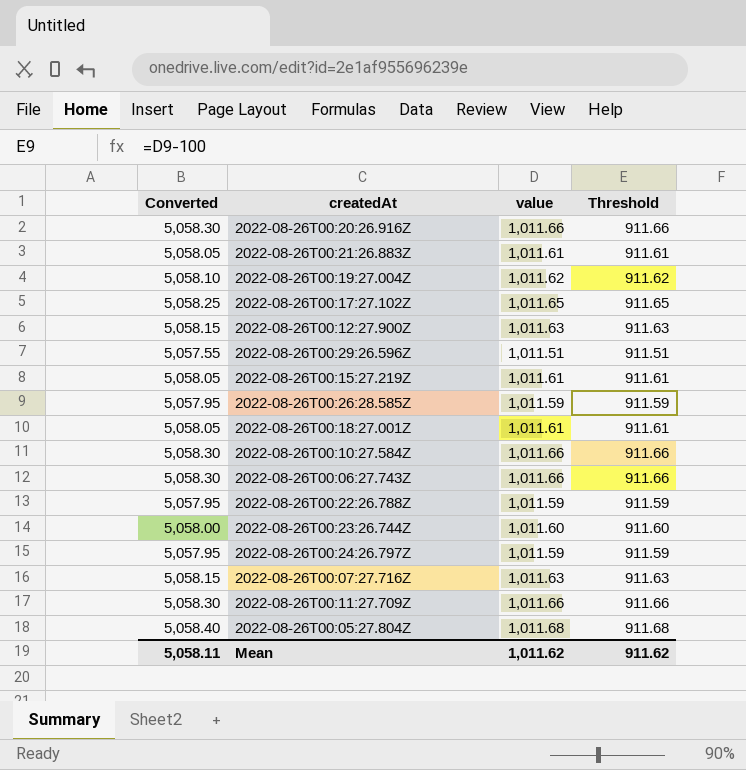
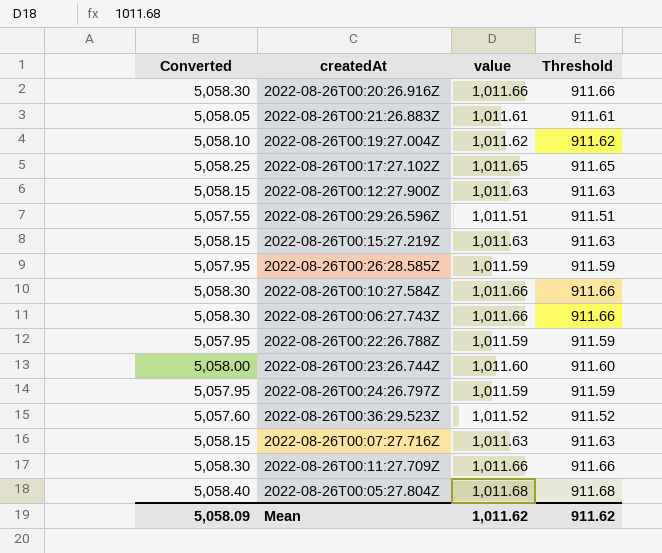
row 2022-08-26T00:18:27.001Z: 5,058.05 | 1,011.61 | 911.61 -> none
2022-08-26T00:15:27.219Z | Converted: 5,058.05 -> 5,058.15
2022-08-26T00:15:27.219Z | value: 1,011.61 -> 1,011.63
2022-08-26T00:15:27.219Z | Threshold: 911.61 -> 911.63
row 2022-08-26T00:36:29.523Z: none -> 5,057.60 | 1,011.52 | 911.52
Mean | Converted: 5,058.11 -> 5,058.09

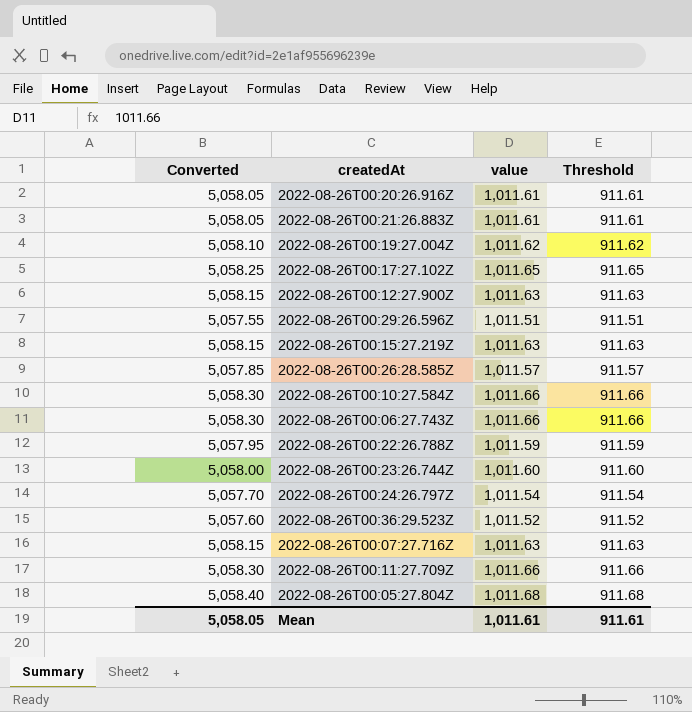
2022-08-26T00:20:26.916Z | Converted: 5,058.30 -> 5,058.05
2022-08-26T00:20:26.916Z | value: 1,011.66 -> 1,011.61
2022-08-26T00:20:26.916Z | Threshold: 911.66 -> 911.61
2022-08-26T00:26:28.585Z | Converted: 5,057.95 -> 5,057.85
2022-08-26T00:26:28.585Z | value: 1,011.59 -> 1,011.57
2022-08-26T00:26:28.585Z | Threshold: 911.59 -> 911.57
2022-08-26T00:24:26.797Z | Converted: 5,057.95 -> 5,057.70
2022-08-26T00:24:26.797Z | value: 1,011.59 -> 1,011.54
2022-08-26T00:24:26.797Z | Threshold: 911.59 -> 911.54
Mean | Converted: 5,058.09 -> 5,058.05
Mean | value: 1,011.62 -> 1,011.61
Mean | Threshold: 911.62 -> 911.61

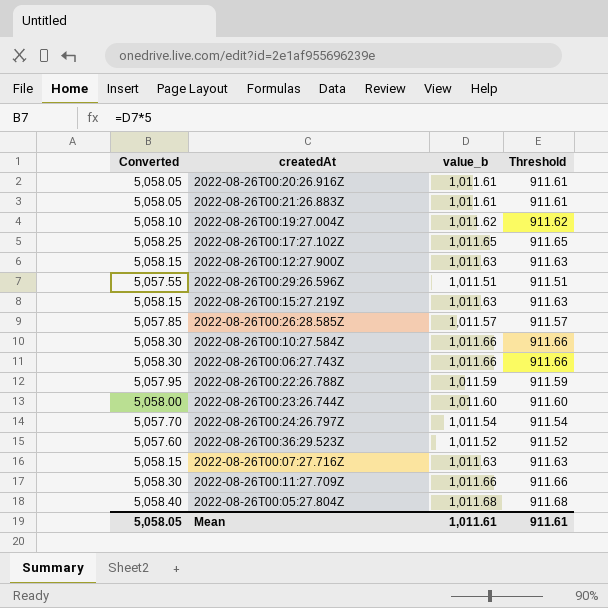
column name: value -> value_b

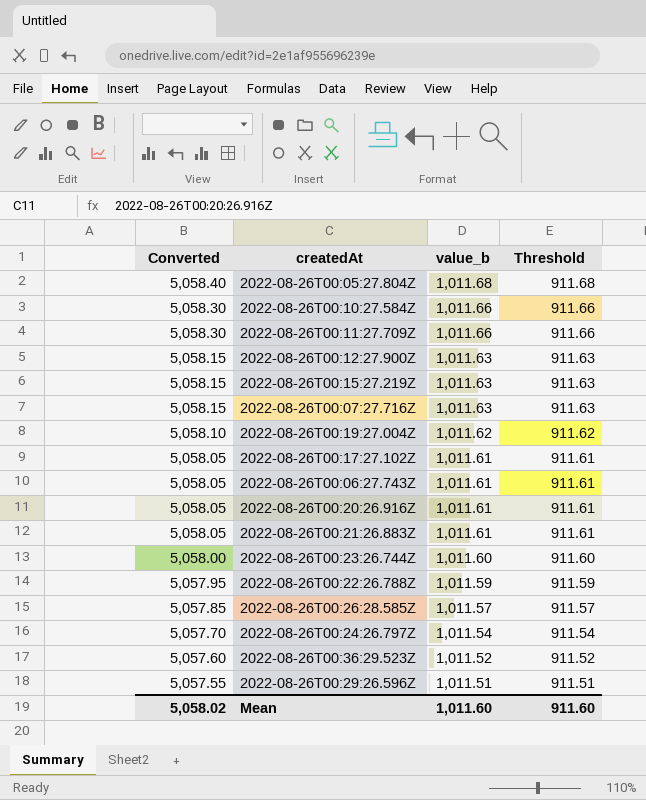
row order: none -> Converted descending
2022-08-26T00:17:27.102Z | Converted: 5,058.25 -> 5,058.05
2022-08-26T00:17:27.102Z | value_b: 1,011.65 -> 1,011.61
2022-08-26T00:17:27.102Z | Threshold: 911.65 -> 911.61
2022-08-26T00:06:27.743Z | Converted: 5,058.30 -> 5,058.05
2022-08-26T00:06:27.743Z | value_b: 1,011.66 -> 1,011.61
2022-08-26T00:06:27.743Z | Threshold: 911.66 -> 911.61
Mean | Converted: 5,058.05 -> 5,058.02
Mean | value_b: 1,011.61 -> 1,011.60
Mean | Threshold: 911.61 -> 911.60

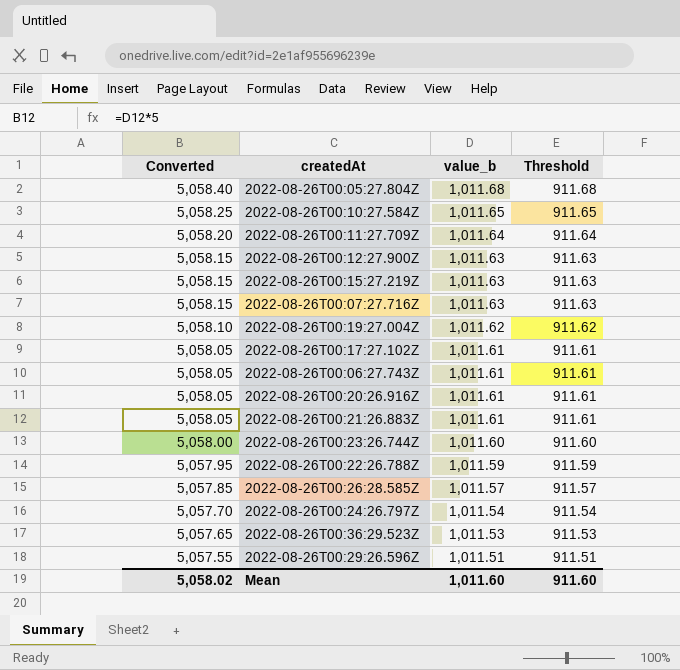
2022-08-26T00:10:27.584Z | Converted: 5,058.30 -> 5,058.25
2022-08-26T00:10:27.584Z | value_b: 1,011.66 -> 1,011.65
2022-08-26T00:10:27.584Z | Threshold: 911.66 -> 911.65
2022-08-26T00:11:27.709Z | Converted: 5,058.30 -> 5,058.20
2022-08-26T00:11:27.709Z | value_b: 1,011.66 -> 1,011.64
2022-08-26T00:11:27.709Z | Threshold: 911.66 -> 911.64
2022-08-26T00:36:29.523Z | Converted: 5,057.60 -> 5,057.65
2022-08-26T00:36:29.523Z | value_b: 1,011.52 -> 1,011.53
2022-08-26T00:36:29.523Z | Threshold: 911.52 -> 911.53

